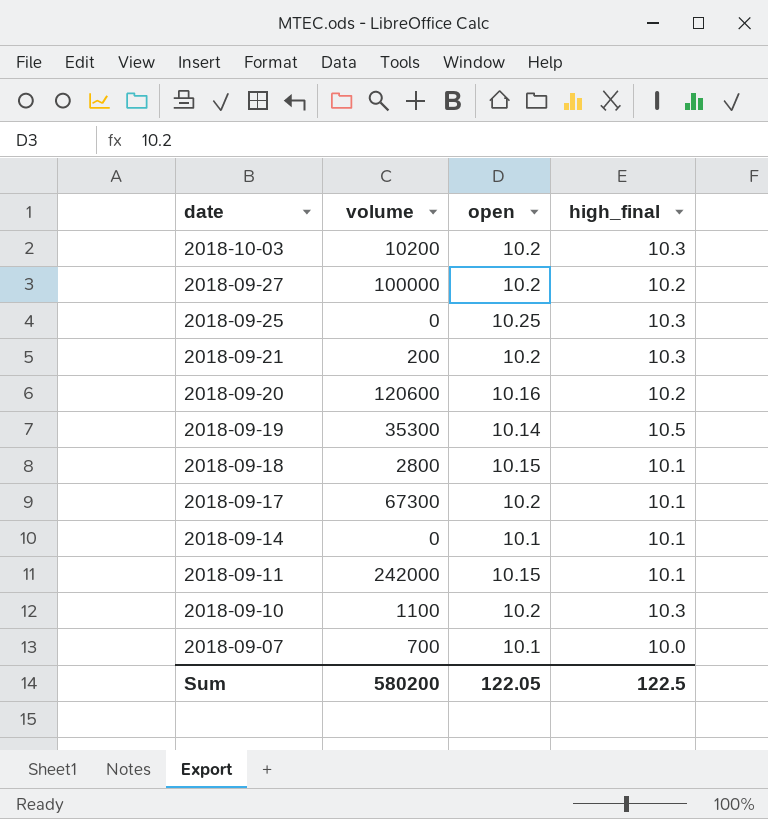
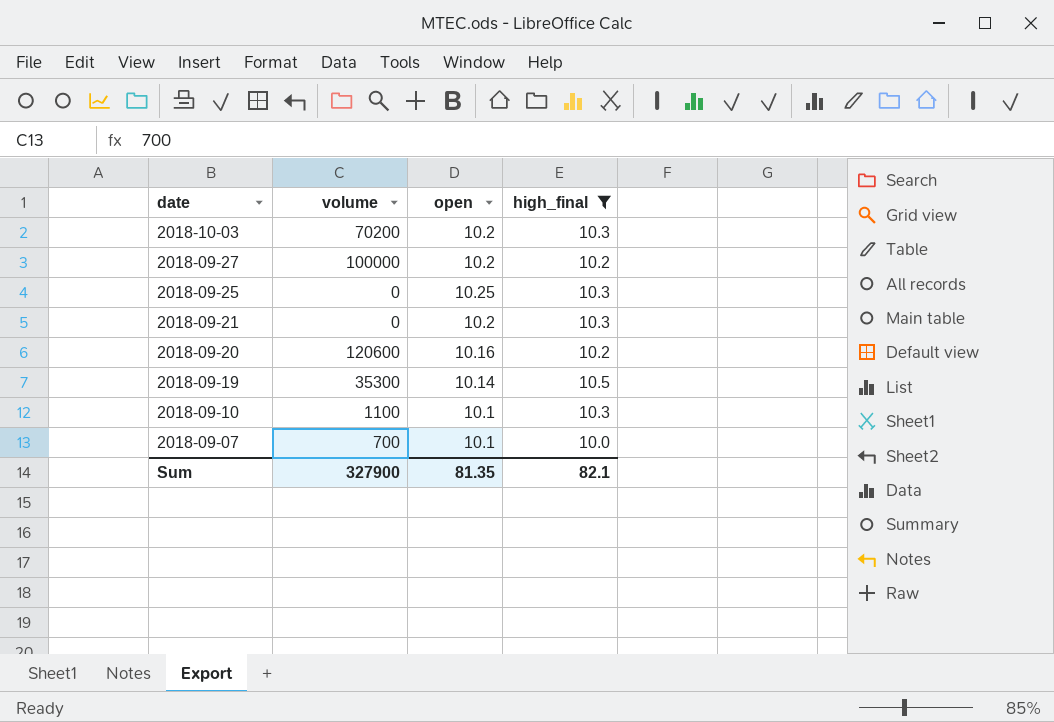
filter: none -> high_final != 10.1
2018-10-03 | volume: 10200 -> 70200
2018-09-21 | volume: 200 -> 0
2018-09-10 | open: 10.2 -> 10.1
Sum | volume: 580200 -> 327900
Sum | open: 122.05 -> 81.35
Sum | high_final: 122.5 -> 82.1

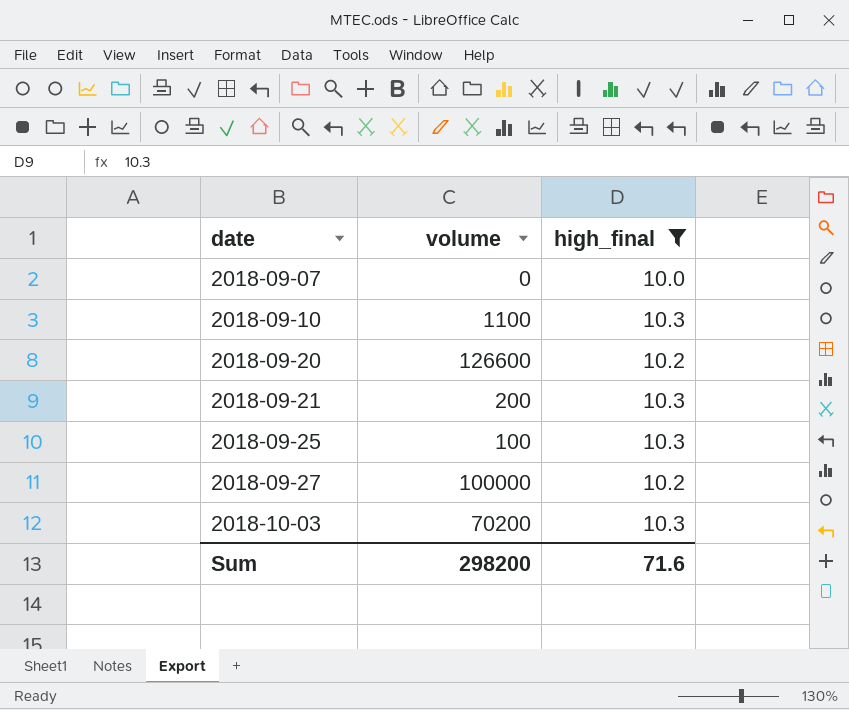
row order: date descending -> date ascending
column open | position: 3 -> none
row 2018-09-19: 35300 | 10.14 | 10.5 -> none
2018-09-07 | volume: 700 -> 0
2018-09-20 | volume: 120600 -> 126600
2018-09-21 | volume: 0 -> 200
2018-09-25 | volume: 0 -> 100
Sum | volume: 327900 -> 298200
Sum | high_final: 82.1 -> 71.6

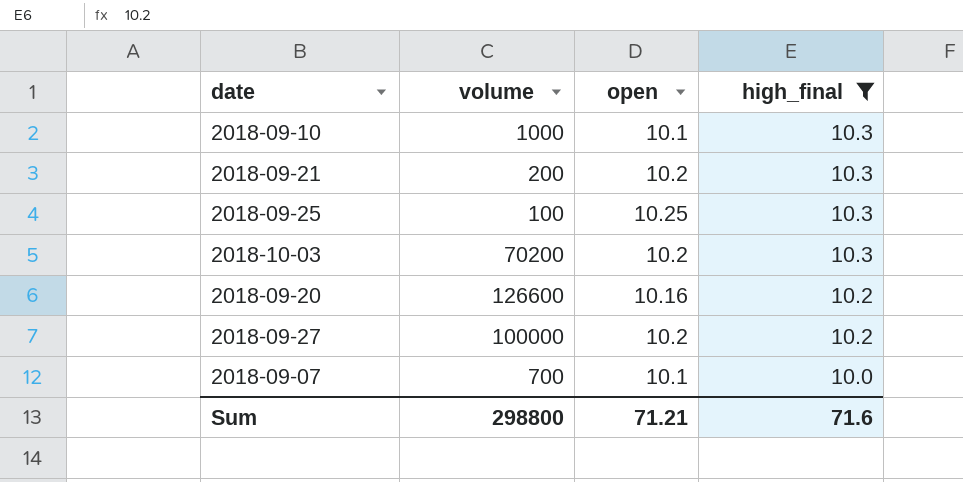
row order: date ascending -> high_final descending
column open | position: none -> 3
2018-09-10 | volume: 1100 -> 1000
2018-09-07 | volume: 0 -> 700
Sum | volume: 298200 -> 298800

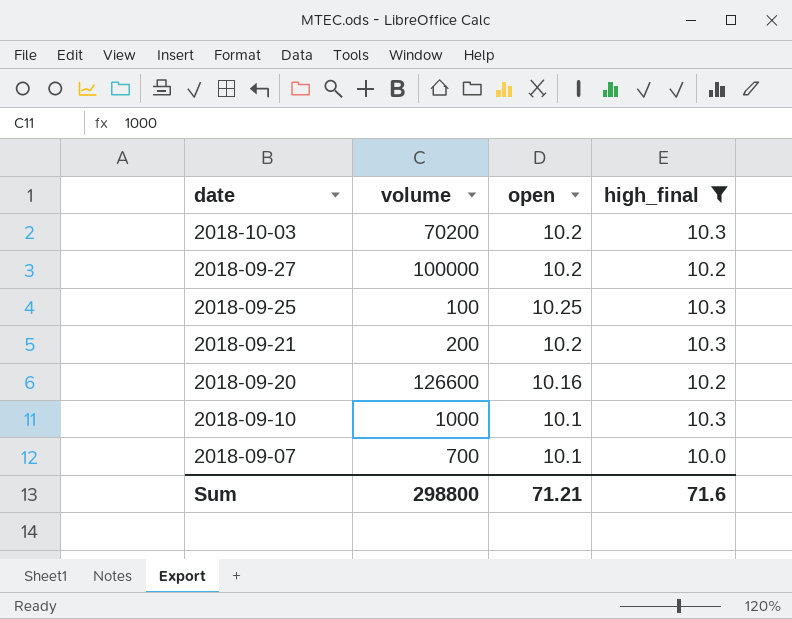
row order: high_final descending -> date descending

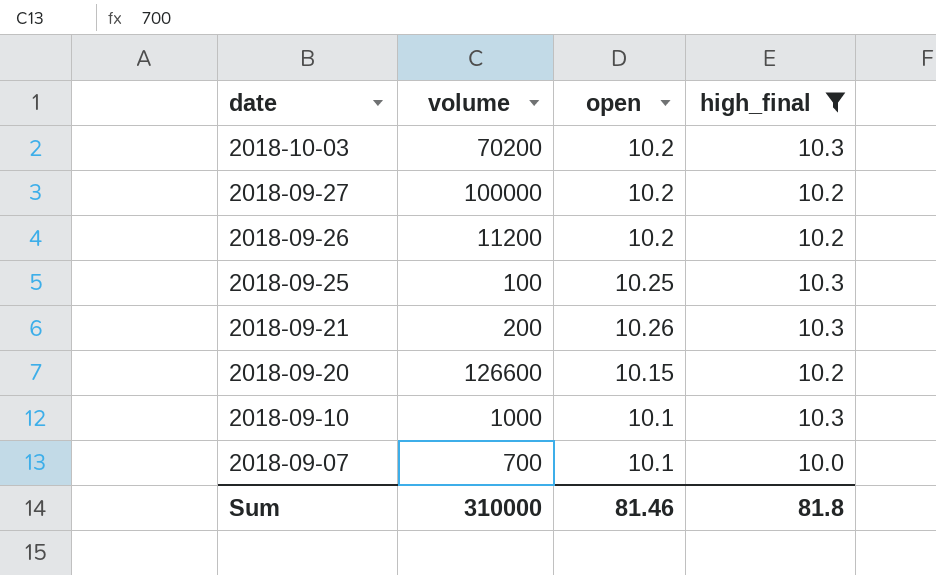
row 2018-09-26: none -> 11200 | 10.2 | 10.2
2018-09-21 | open: 10.2 -> 10.26
2018-09-20 | open: 10.16 -> 10.15
Sum | volume: 298800 -> 310000
Sum | open: 71.21 -> 81.46
Sum | high_final: 71.6 -> 81.8

